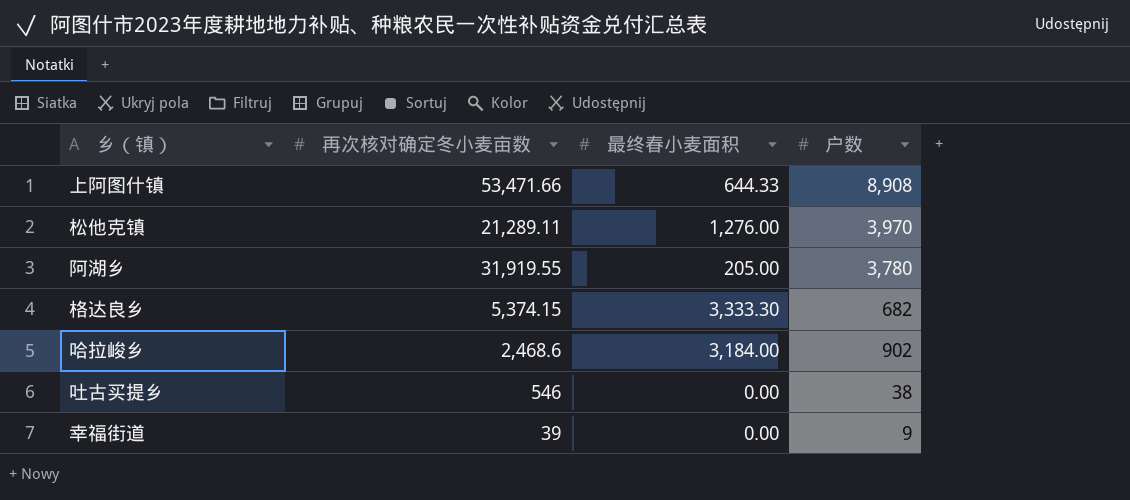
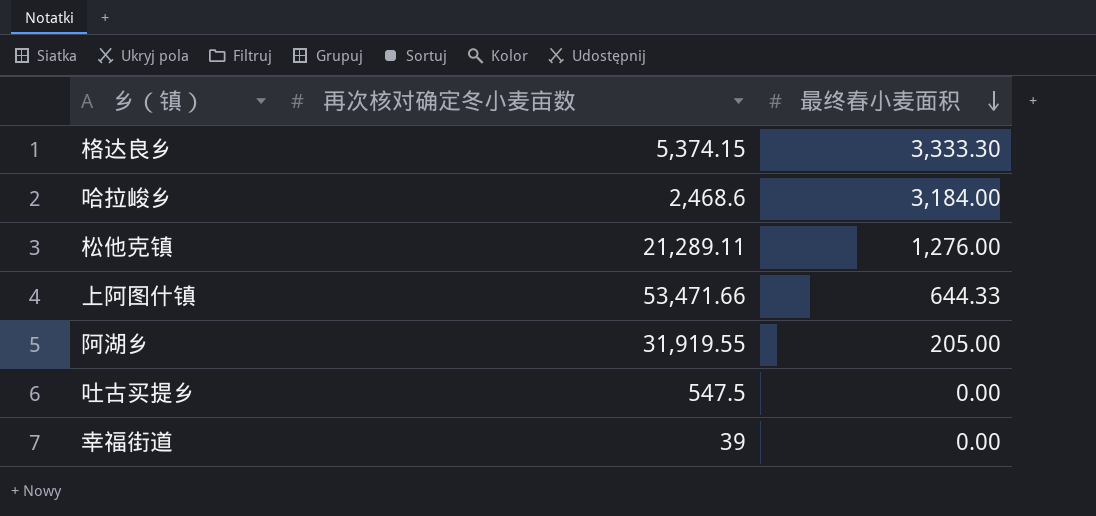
row order: none -> 最终春小麦面积 descending
column 户数 | position: 4 -> none
吐古买提乡 | 再次核对确定冬小麦亩数: 546 -> 547.5

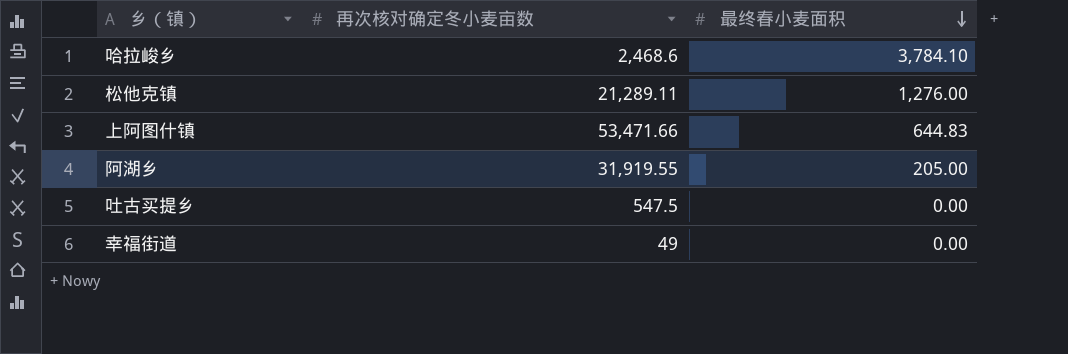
row 格达良乡: 5,374.15 | 3,333.30 -> none
哈拉峻乡 | 最终春小麦面积: 3,184.00 -> 3,784.10
上阿图什镇 | 最终春小麦面积: 644.33 -> 644.83
幸福街道 | 再次核对确定冬小麦亩数: 39 -> 49

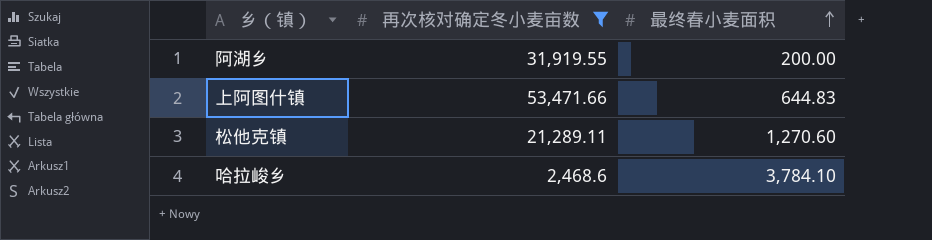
filter: none -> 再次核对确定冬小麦亩数 >= 2,468.6
row order: 最终春小麦面积 descending -> 最终春小麦面积 ascending
阿湖乡 | 最终春小麦面积: 205.00 -> 200.00
松他克镇 | 最终春小麦面积: 1,276.00 -> 1,270.60

